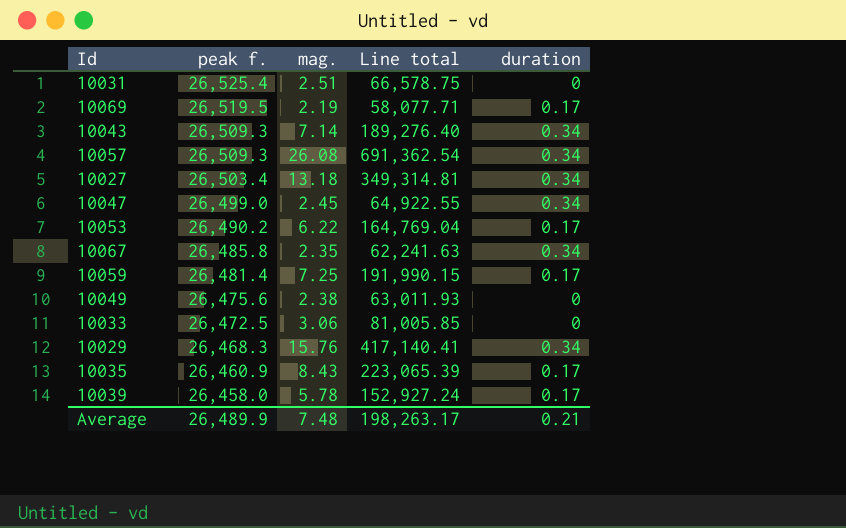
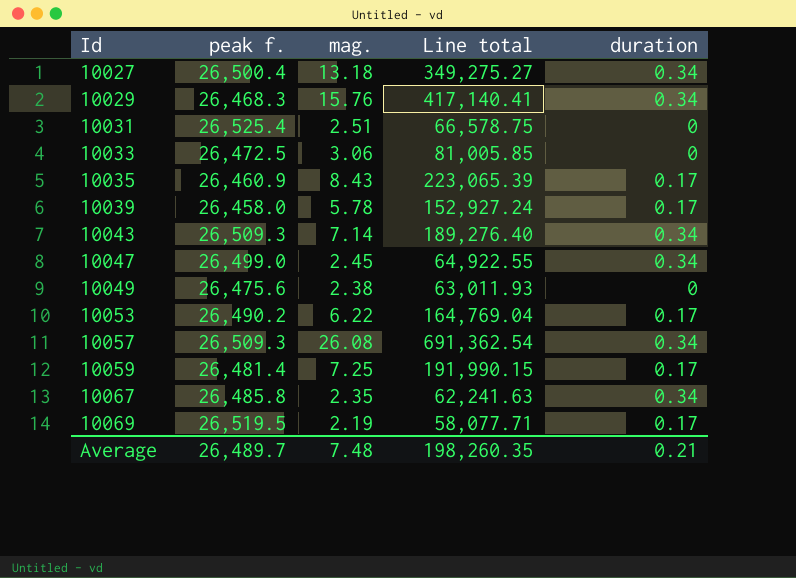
row order: peak f. descending -> Id ascending
10027 | peak f.: 26,503.4 -> 26,500.4
10027 | Line total: 349,314.81 -> 349,275.27
Average | peak f.: 26,489.9 -> 26,489.7
Average | Line total: 198,263.17 -> 198,260.35

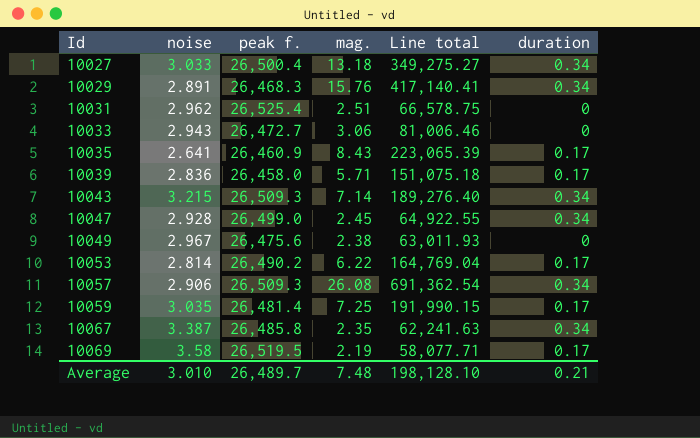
column noise | position: none -> 2
10033 | peak f.: 26,472.5 -> 26,472.7
10033 | Line total: 81,005.85 -> 81,006.46
10039 | mag.: 5.78 -> 5.71
10039 | Line total: 152,927.24 -> 151,075.18
Average | Line total: 198,260.35 -> 198,128.10

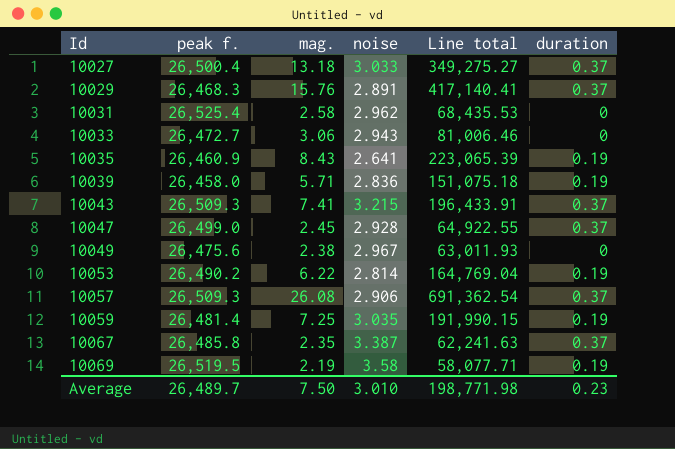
column noise | position: 2 -> 4
10027 | duration: 0.34 -> 0.37
10029 | duration: 0.34 -> 0.37
10031 | mag.: 2.51 -> 2.58
10031 | Line total: 66,578.75 -> 68,435.53
10035 | duration: 0.17 -> 0.19
10039 | duration: 0.17 -> 0.19
10043 | mag.: 7.14 -> 7.41
10043 | Line total: 189,276.40 -> 196,433.91
10043 | duration: 0.34 -> 0.37
10047 | duration: 0.34 -> 0.37
10053 | duration: 0.17 -> 0.19
10057 | duration: 0.34 -> 0.37
10059 | duration: 0.17 -> 0.19
10067 | duration: 0.34 -> 0.37
10069 | duration: 0.17 -> 0.19
Average | mag.: 7.48 -> 7.50
Average | Line total: 198,128.10 -> 198,771.98
Average | duration: 0.21 -> 0.23

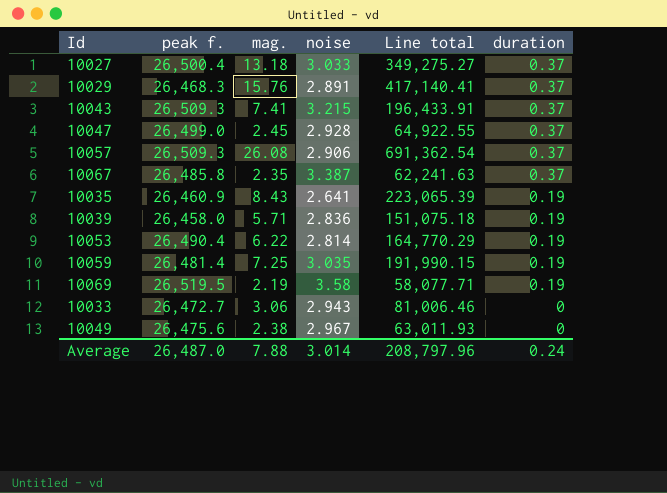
row order: Id ascending -> duration descending
row 10031: 26,525.4 | 2.58 | 2.962 | 68,435.53 | 0 -> none
10053 | peak f.: 26,490.2 -> 26,490.4
10053 | Line total: 164,769.04 -> 164,770.29
Average | peak f.: 26,489.7 -> 26,487.0
Average | mag.: 7.50 -> 7.88
Average | noise: 3.010 -> 3.014
Average | Line total: 198,771.98 -> 208,797.96
Average | duration: 0.23 -> 0.24

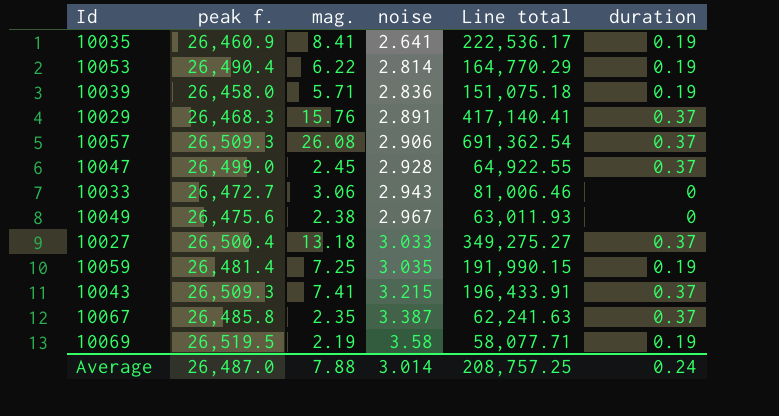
row order: duration descending -> noise ascending
10035 | mag.: 8.43 -> 8.41
10035 | Line total: 223,065.39 -> 222,536.17
Average | Line total: 208,797.96 -> 208,757.25

